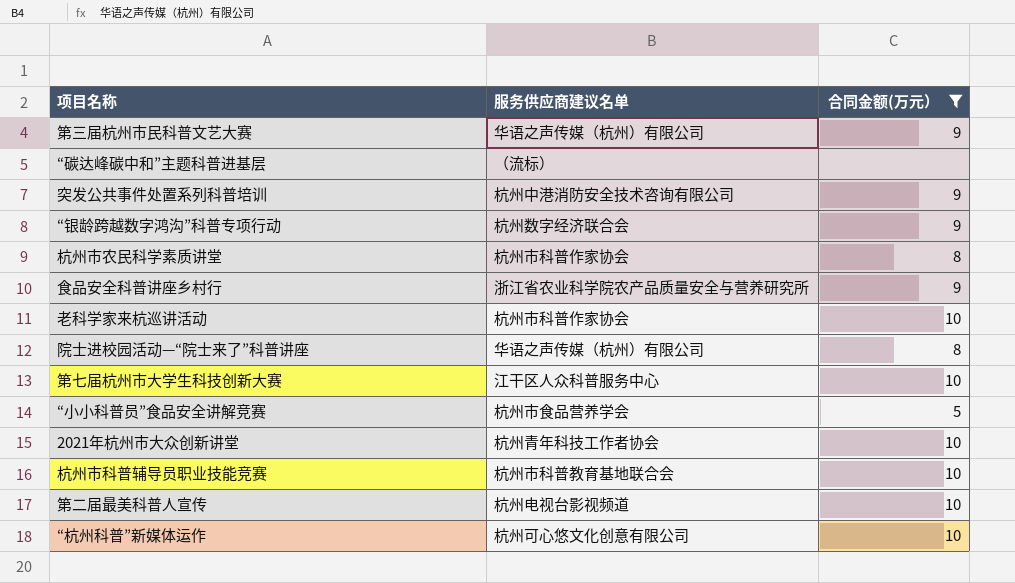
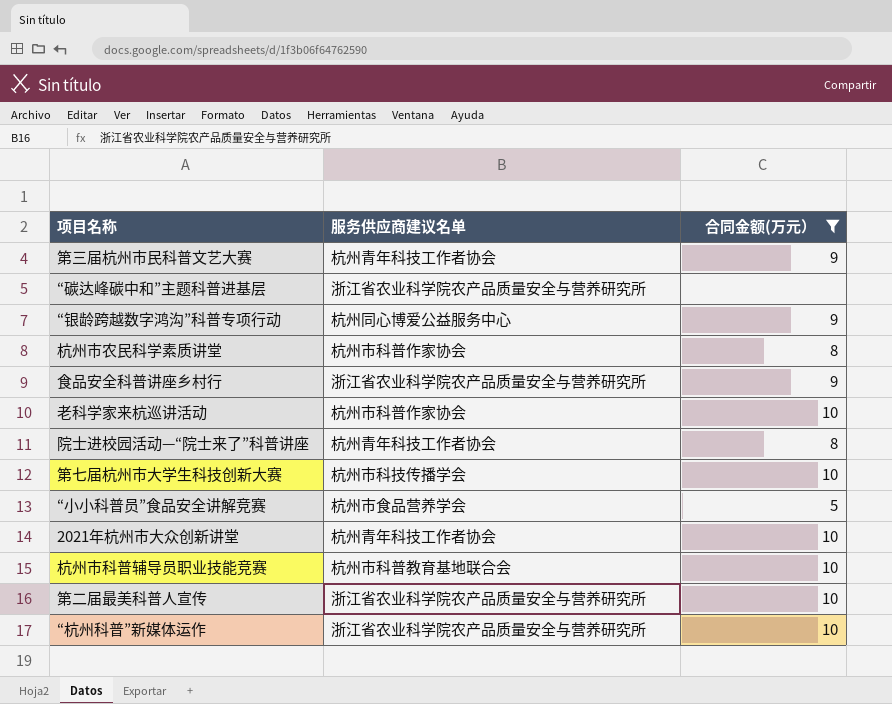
row 突发公共事件处置系列科普培训: 杭州中港消防安全技术咨询有限公司 | 9 -> none
第三届杭州市民科普文艺大赛 | 服务供应商建议名单: 华语之声传媒（杭州）有限公司 -> 杭州青年科技工作者协会
“碳达峰碳中和”主题科普进基层 | 服务供应商建议名单: （流标） -> 浙江省农业科学院农产品质量安全与营养研究所
“银龄跨越数字鸿沟”科普专项行动 | 服务供应商建议名单: 杭州数字经济联合会 -> 杭州同心博爱公益服务中心
院士进校园活动—“院士来了”科普讲座 | 服务供应商建议名单: 华语之声传媒（杭州）有限公司 -> 杭州青年科技工作者协会
第七届杭州市大学生科技创新大赛 | 服务供应商建议名单: 江干区人众科普服务中心 -> 杭州市科技传播学会
第二届最美科普人宣传 | 服务供应商建议名单: 杭州电视台影视频道 -> 浙江省农业科学院农产品质量安全与营养研究所
“杭州科普”新媒体运作 | 服务供应商建议名单: 杭州可心悠文化创意有限公司 -> 浙江省农业科学院农产品质量安全与营养研究所

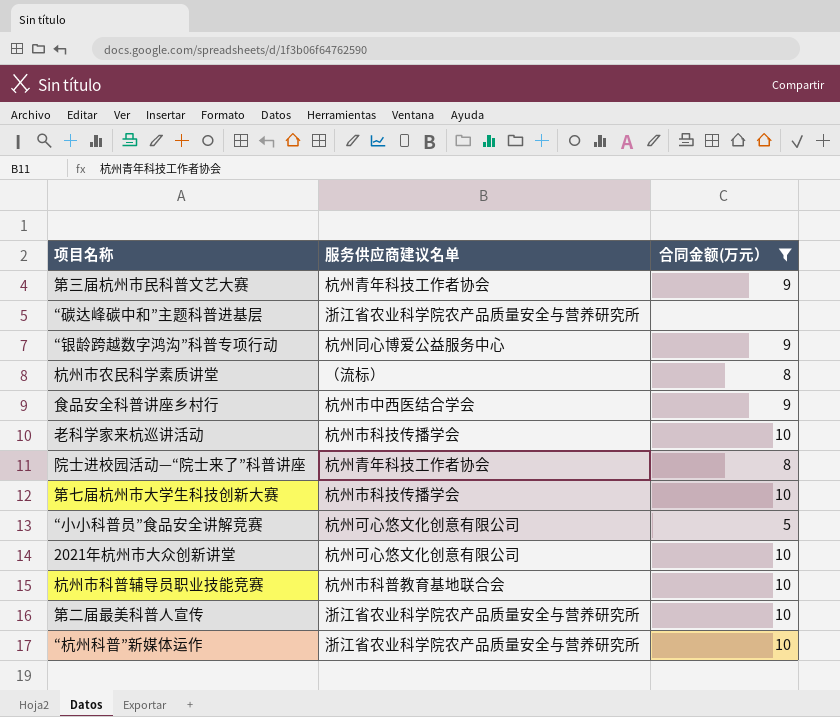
杭州市农民科学素质讲堂 | 服务供应商建议名单: 杭州市科普作家协会 -> （流标）
食品安全科普讲座乡村行 | 服务供应商建议名单: 浙江省农业科学院农产品质量安全与营养研究所 -> 杭州市中西医结合学会
老科学家来杭巡讲活动 | 服务供应商建议名单: 杭州市科普作家协会 -> 杭州市科技传播学会
“小小科普员”食品安全讲解竞赛 | 服务供应商建议名单: 杭州市食品营养学会 -> 杭州可心悠文化创意有限公司
2021年杭州市大众创新讲堂 | 服务供应商建议名单: 杭州青年科技工作者协会 -> 杭州可心悠文化创意有限公司

